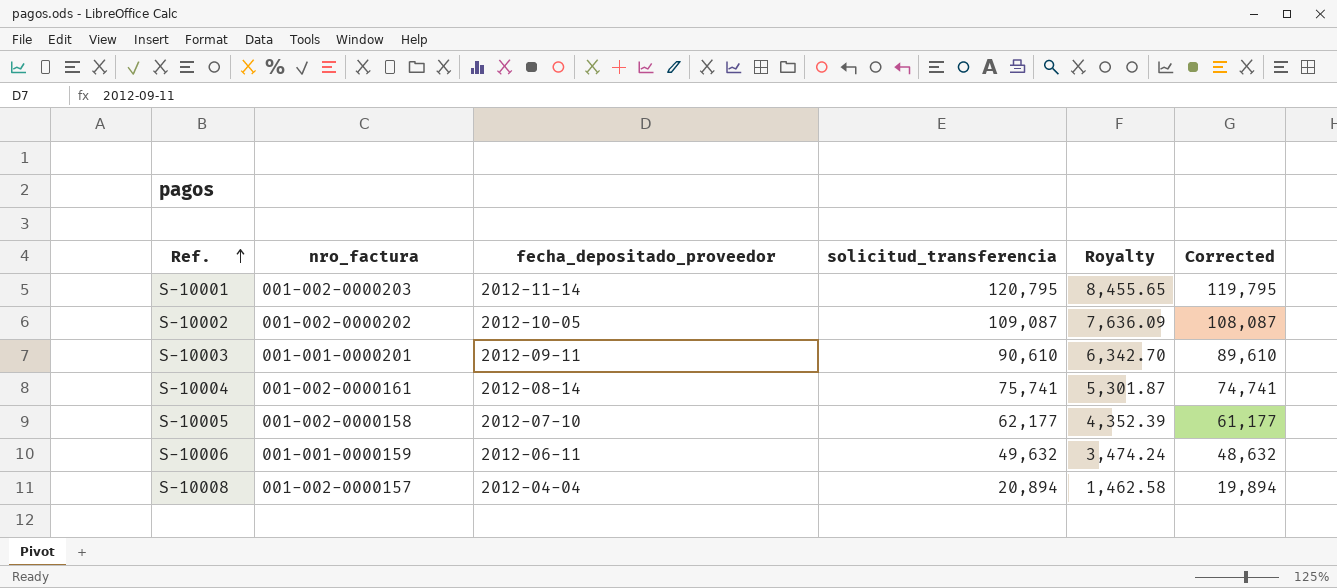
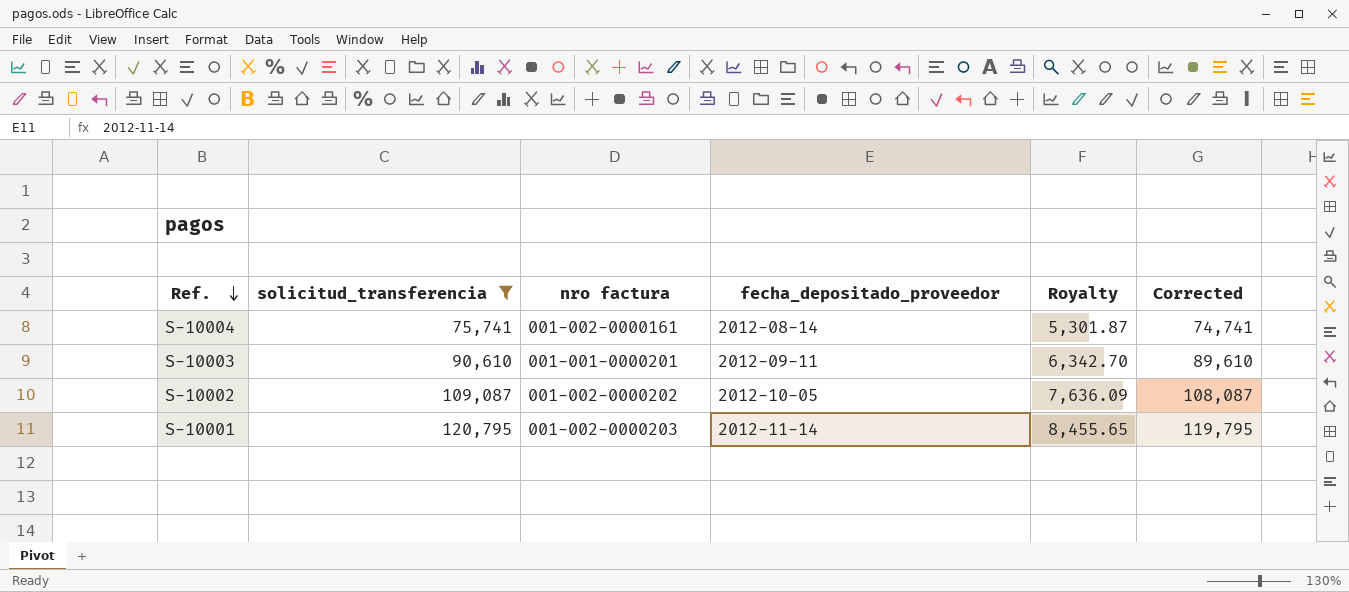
filter: none -> solicitud_transferencia >= 75,741
row order: Ref. ascending -> Ref. descending
column solicitud_transferencia | position: 4 -> 2
column name: nro_factura -> nro factura

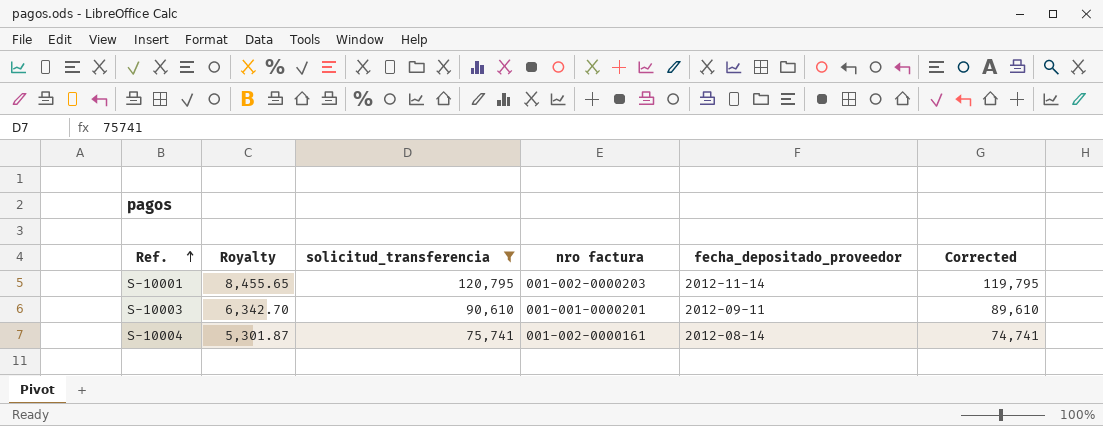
row order: Ref. descending -> Ref. ascending
column Royalty | position: 5 -> 2
row S-10002: 109,087 | 001-002-0000202 | 2012-10-05 | 7,636.09 | 108,087 -> none

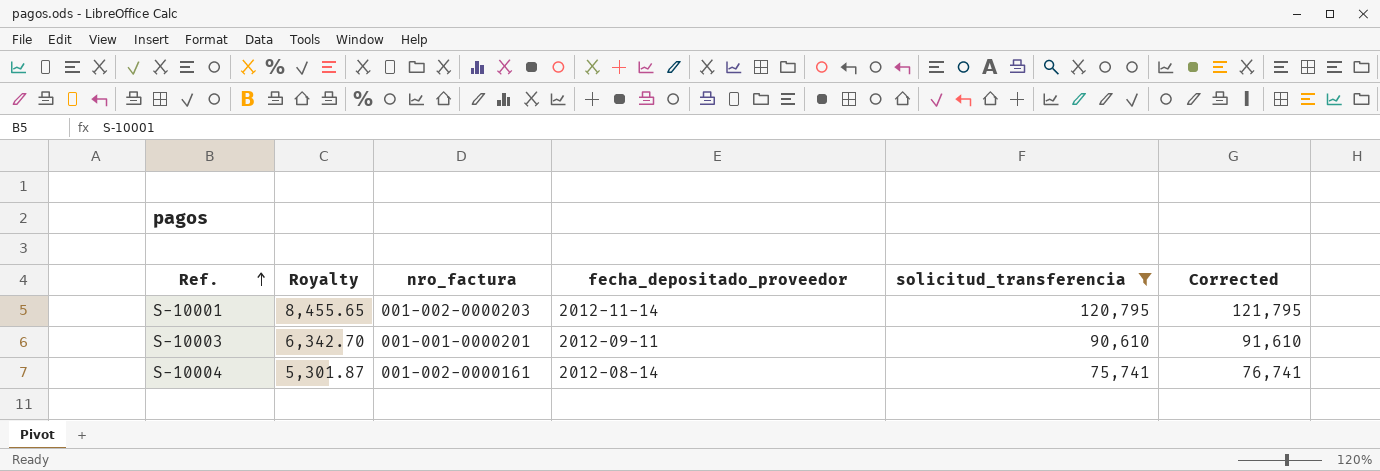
column name: nro factura -> nro_factura
column solicitud_transferencia | position: 3 -> 5
column Corrected | formula: [solicitud_transferencia] - 1000 -> [solicitud_transferencia] + 1000

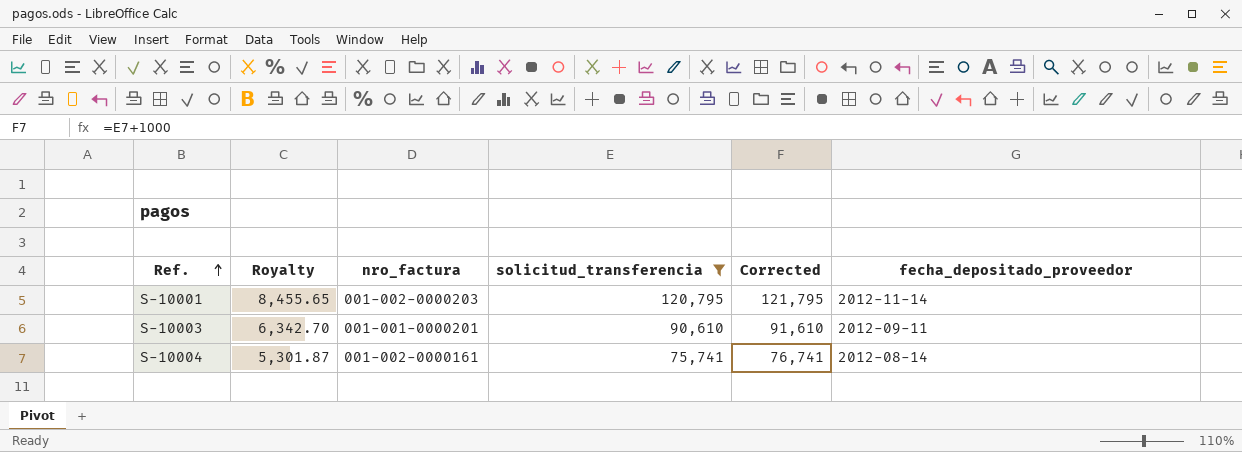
column fecha_depositado_proveedor | position: 4 -> 6

